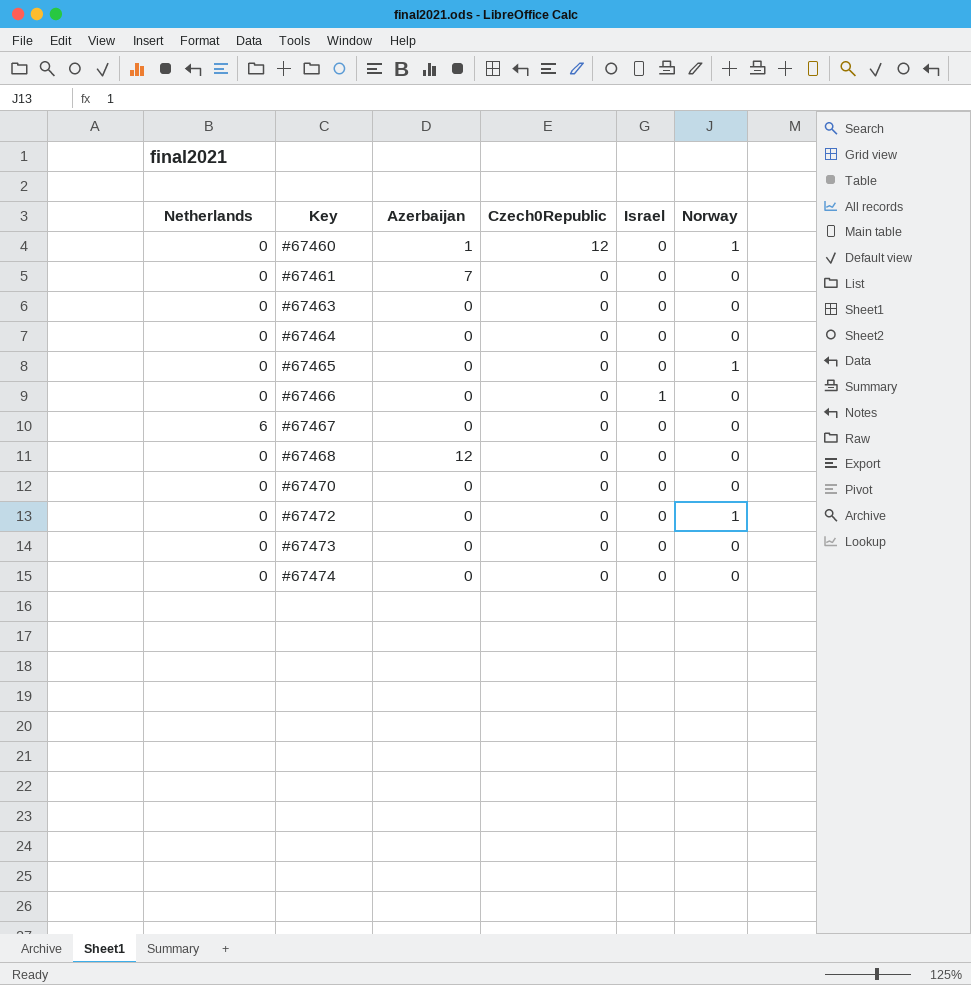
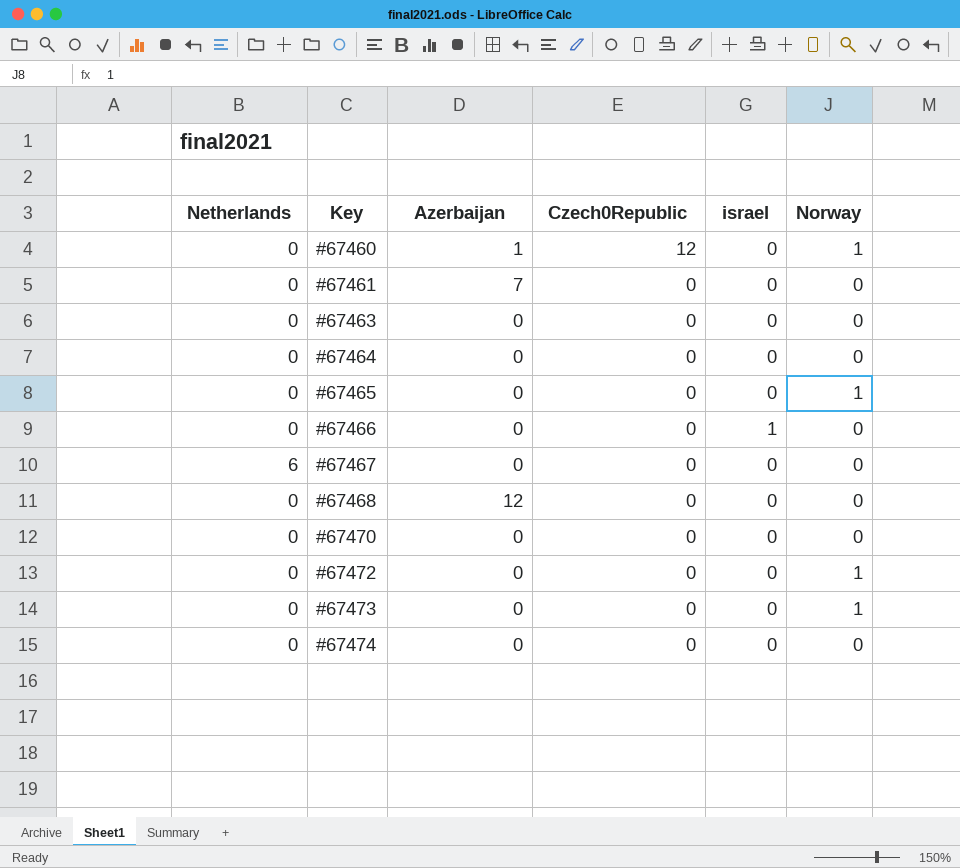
column name: Israel -> israel
#67473 | Norway: 0 -> 1

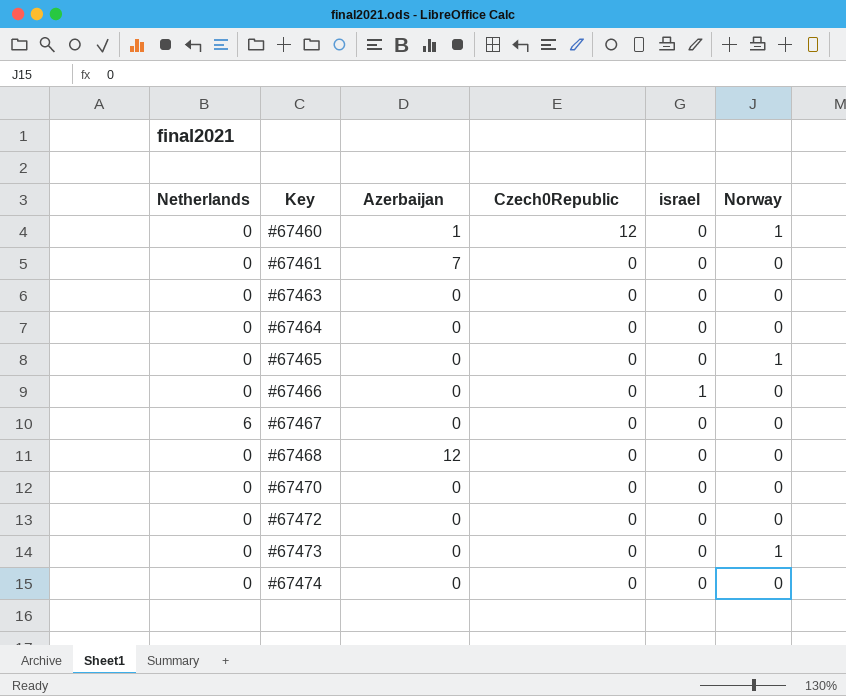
#67472 | Norway: 1 -> 0

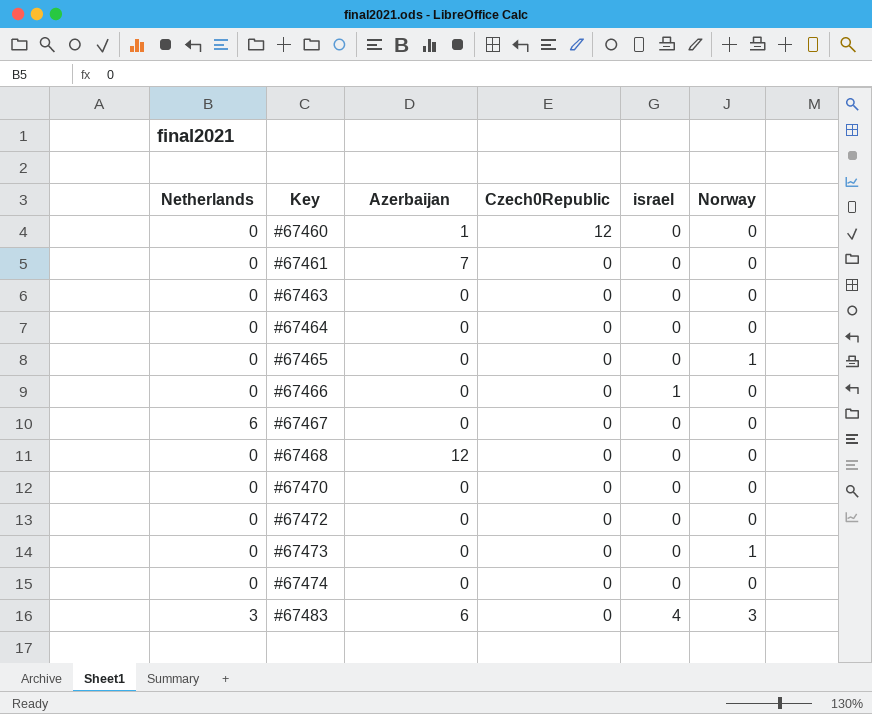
#67460 | Norway: 1 -> 0
row #67483: none -> 3 | 6 | 0 | 4 | 3

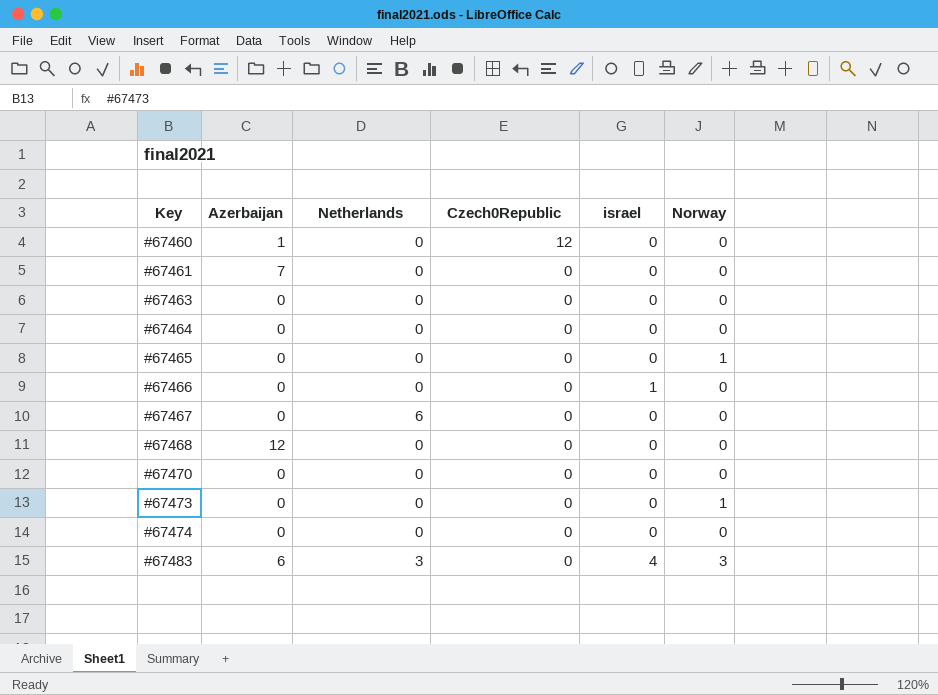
column Netherlands | position: 1 -> 3
row #67472: 0 | 0 | 0 | 0 | 0 -> none

